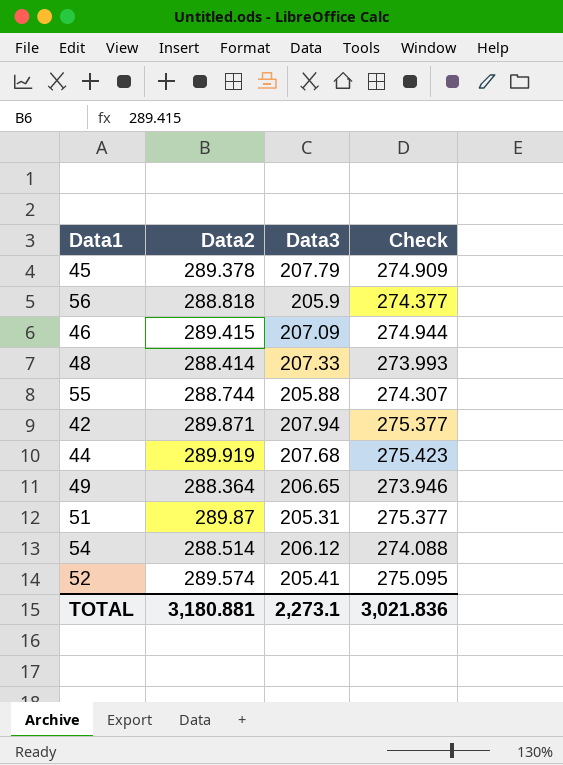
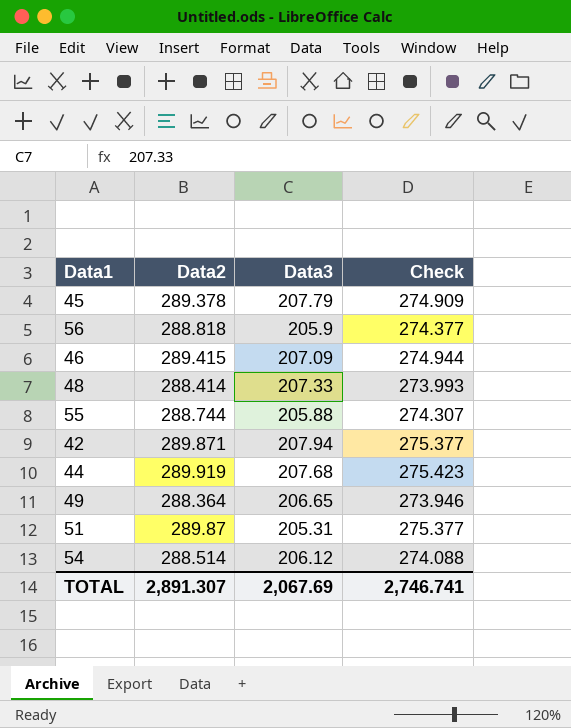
row 52: 289.574 | 205.41 | 275.095 -> none
TOTAL | Data2: 3,180.881 -> 2,891.307
TOTAL | Data3: 2,273.1 -> 2,067.69
TOTAL | Check: 3,021.836 -> 2,746.741

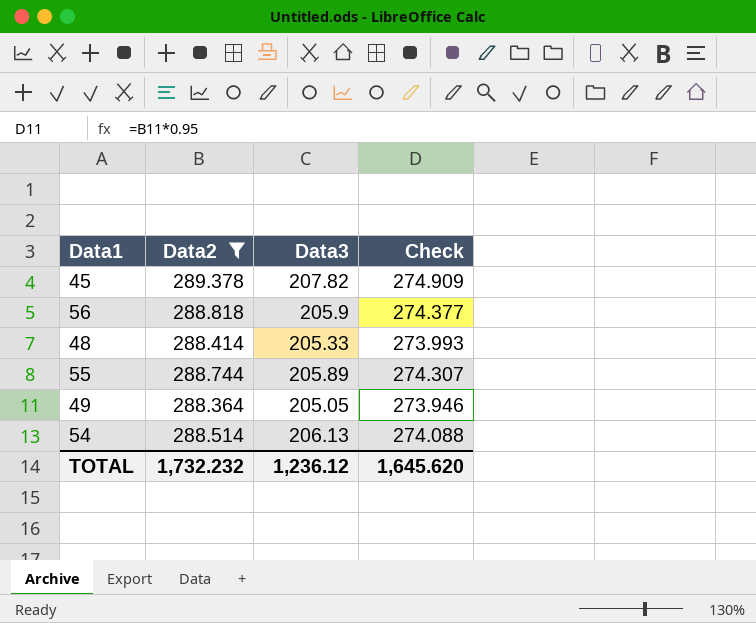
filter: none -> Data2 <= 289.378
45 | Data3: 207.79 -> 207.82
48 | Data3: 207.33 -> 205.33
55 | Data3: 205.88 -> 205.89
49 | Data3: 206.65 -> 205.05
54 | Data3: 206.12 -> 206.13
TOTAL | Data2: 2,891.307 -> 1,732.232
TOTAL | Data3: 2,067.69 -> 1,236.12
TOTAL | Check: 2,746.741 -> 1,645.620

